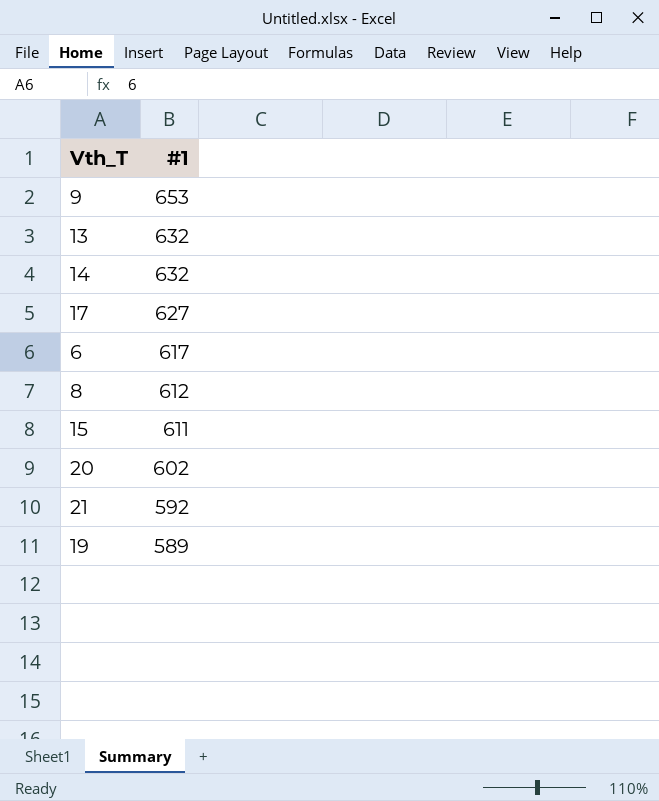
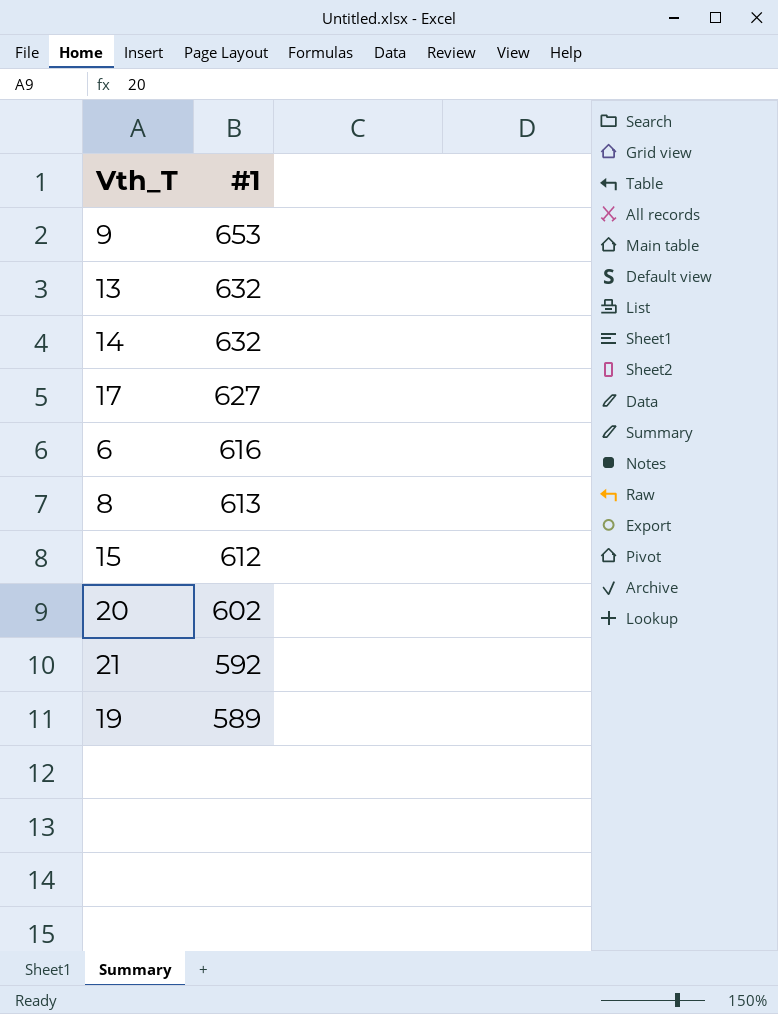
6 | #1: 617 -> 616
8 | #1: 612 -> 613
15 | #1: 611 -> 612

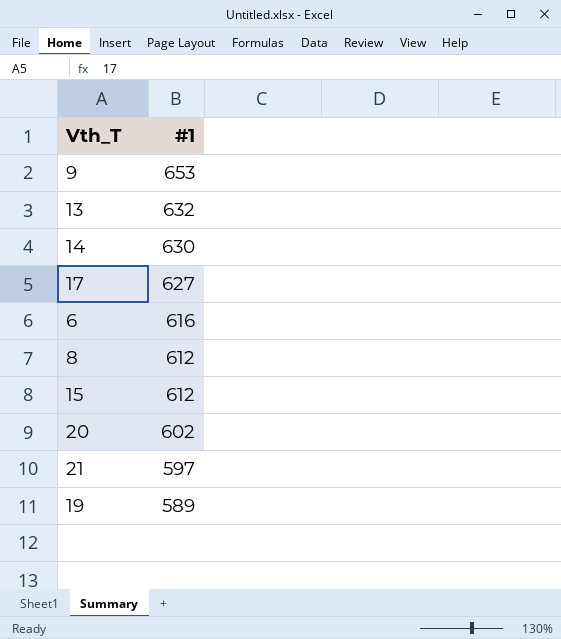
14 | #1: 632 -> 630
8 | #1: 613 -> 612
21 | #1: 592 -> 597

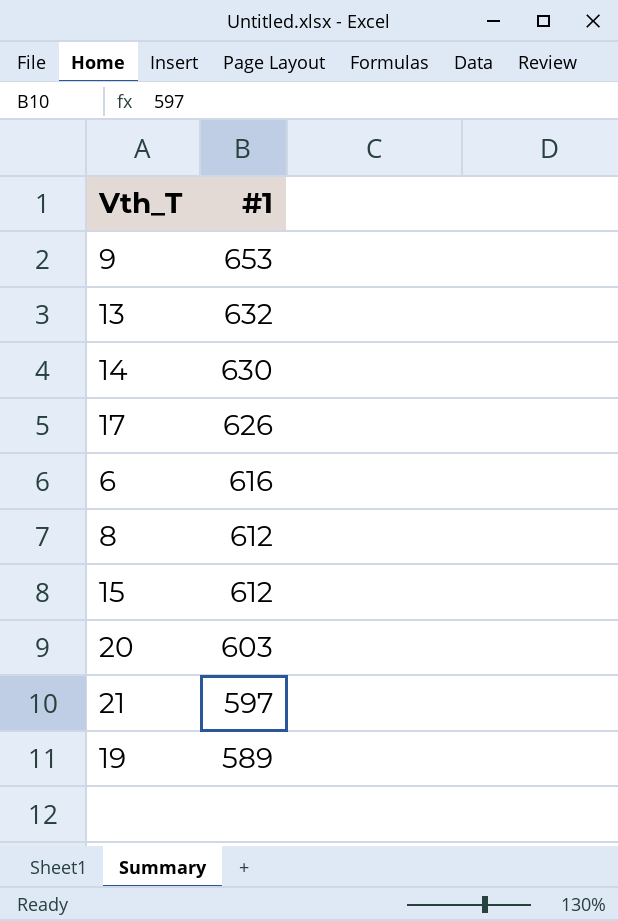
17 | #1: 627 -> 626
20 | #1: 602 -> 603

